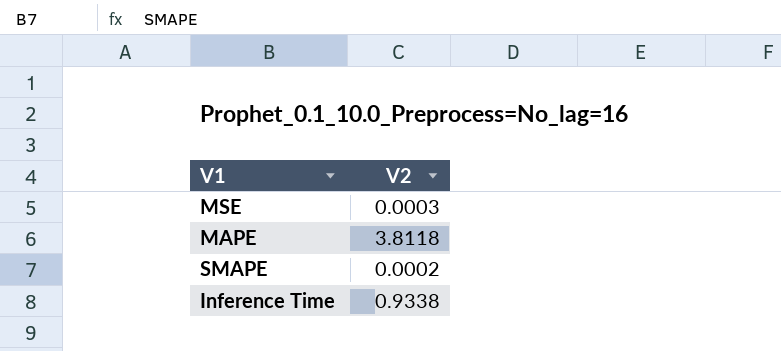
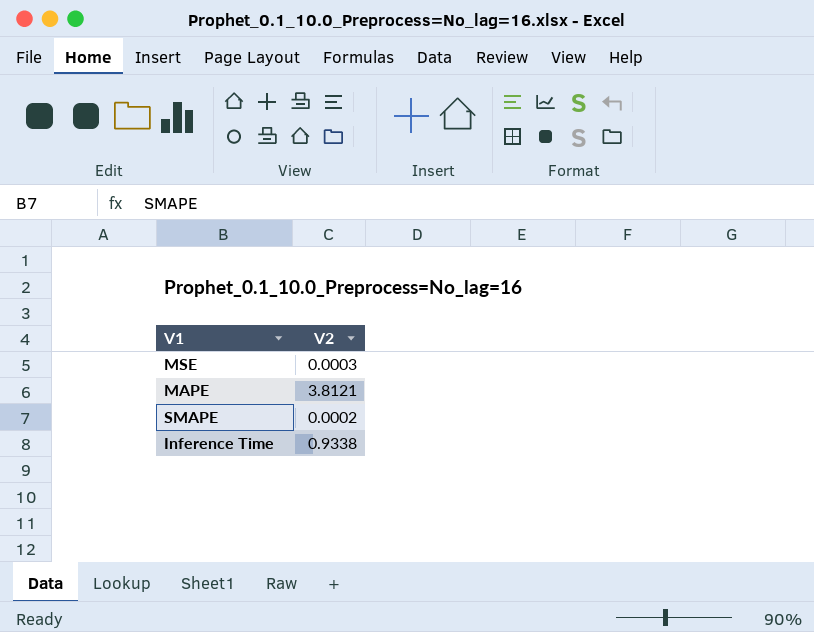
MAPE | V2: 3.8118 -> 3.8121

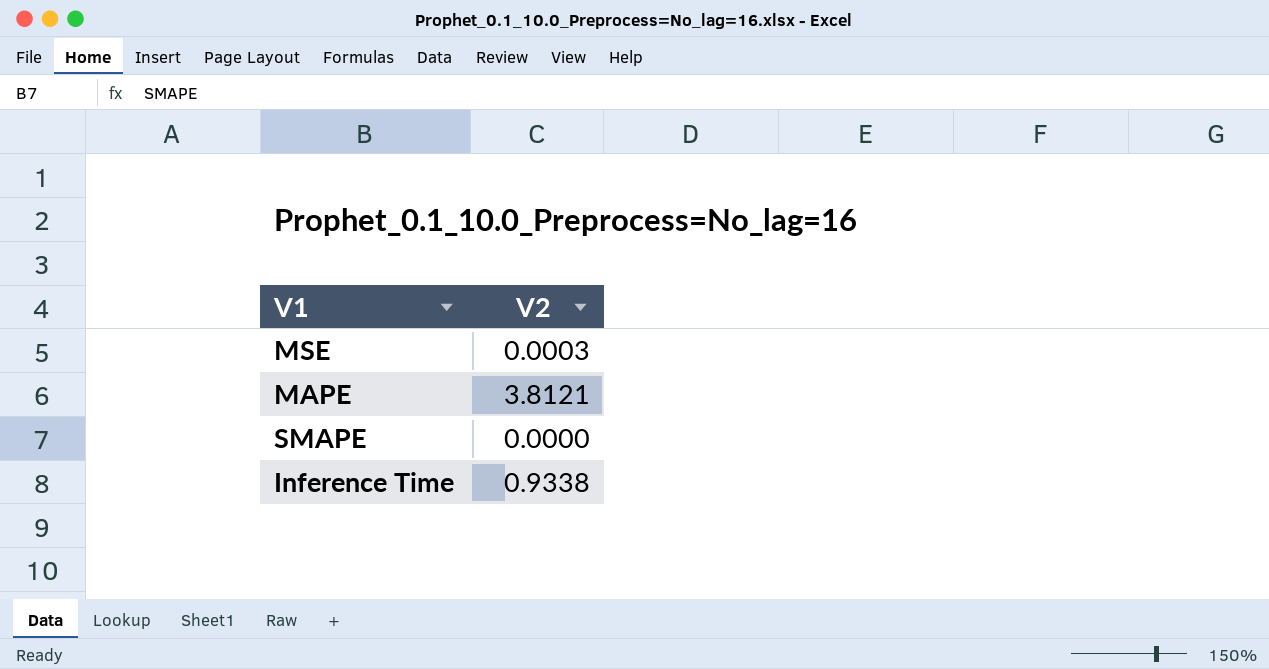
SMAPE | V2: 0.0002 -> 0.0000

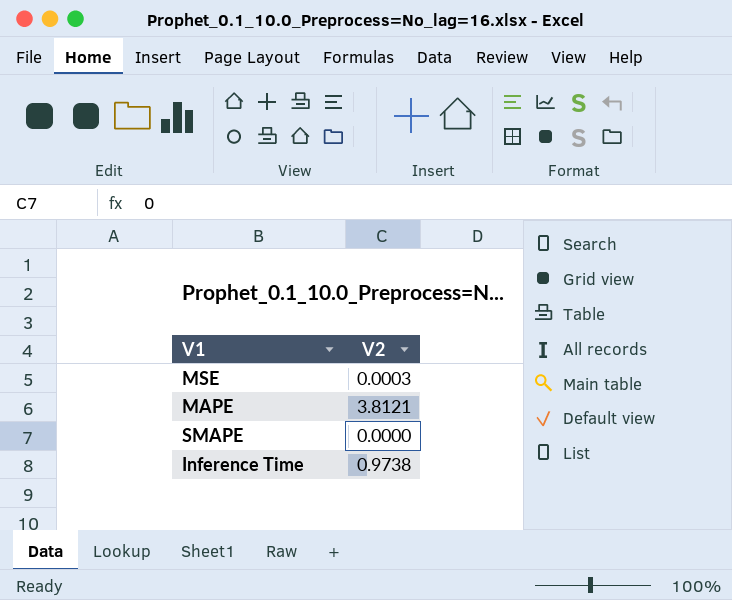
Inference Time | V2: 0.9338 -> 0.9738

